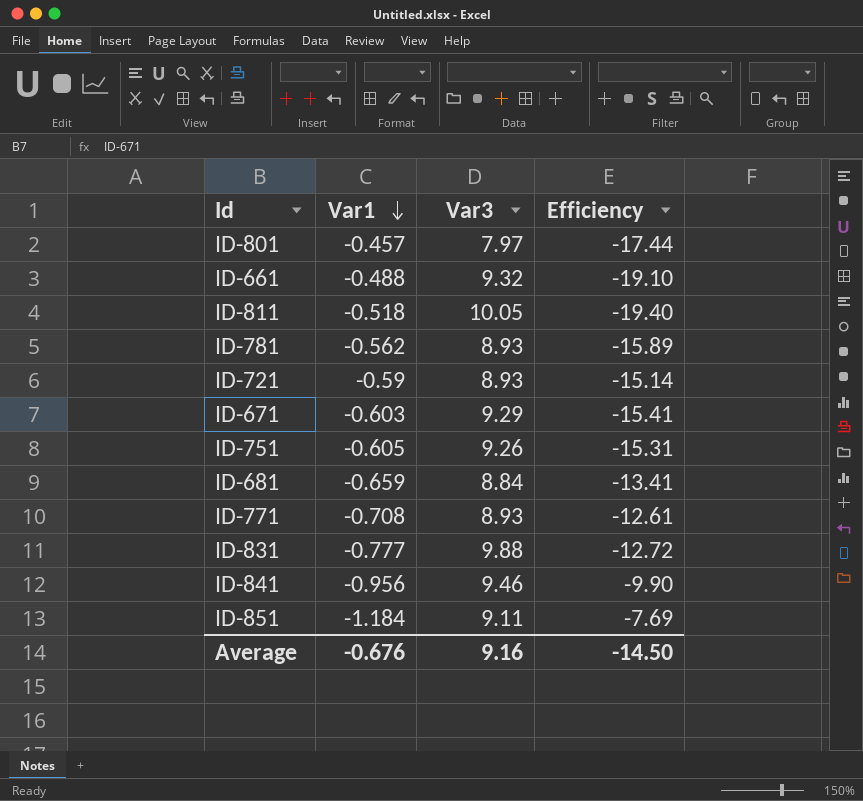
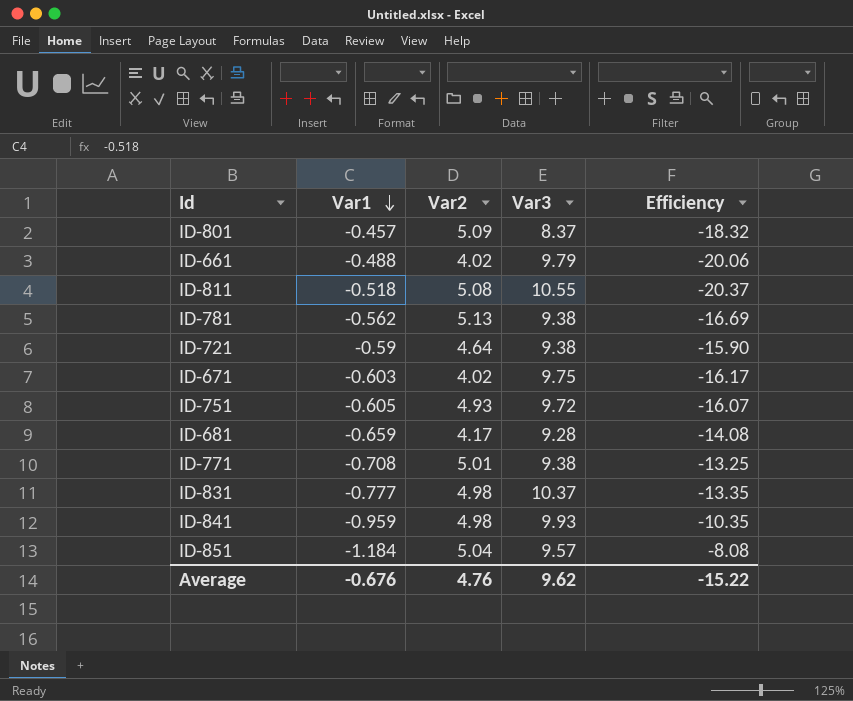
column Var2 | position: none -> 3
ID-801 | Var3: 7.97 -> 8.37
ID-801 | Efficiency: -17.44 -> -18.32
ID-661 | Var3: 9.32 -> 9.79
ID-661 | Efficiency: -19.10 -> -20.06
ID-811 | Var3: 10.05 -> 10.55
ID-811 | Efficiency: -19.40 -> -20.37
ID-781 | Var3: 8.93 -> 9.38
ID-781 | Efficiency: -15.89 -> -16.69
ID-721 | Var3: 8.93 -> 9.38
ID-721 | Efficiency: -15.14 -> -15.90
ID-671 | Var3: 9.29 -> 9.75
ID-671 | Efficiency: -15.41 -> -16.17
ID-751 | Var3: 9.26 -> 9.72
ID-751 | Efficiency: -15.31 -> -16.07
ID-681 | Var3: 8.84 -> 9.28
ID-681 | Efficiency: -13.41 -> -14.08
ID-771 | Var3: 8.93 -> 9.38
ID-771 | Efficiency: -12.61 -> -13.25
ID-831 | Var3: 9.88 -> 10.37
ID-831 | Efficiency: -12.72 -> -13.35
ID-841 | Var1: -0.956 -> -0.959
ID-841 | Var3: 9.46 -> 9.93
ID-841 | Efficiency: -9.90 -> -10.35
ID-851 | Var3: 9.11 -> 9.57
ID-851 | Efficiency: -7.69 -> -8.08
Average | Var3: 9.16 -> 9.62
Average | Efficiency: -14.50 -> -15.22

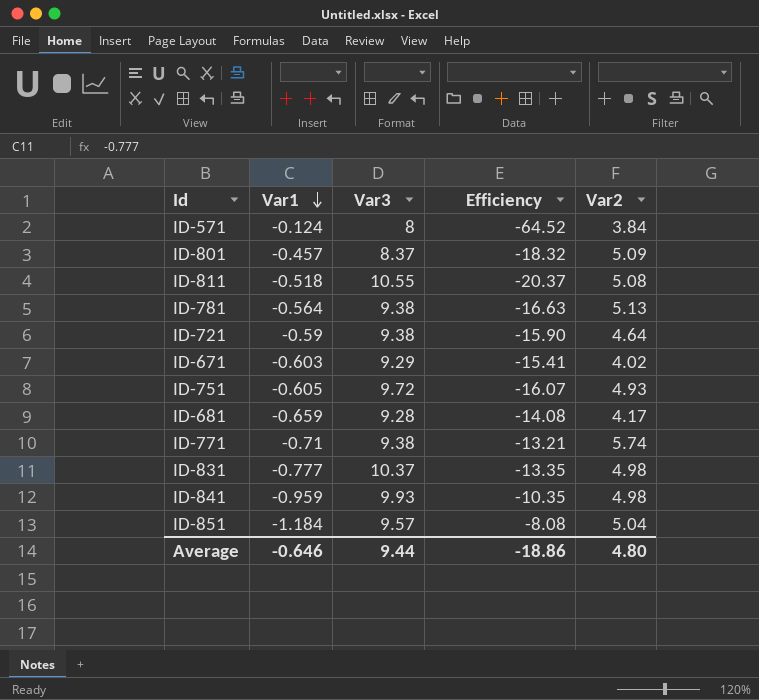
column Var2 | position: 3 -> 5
row ID-661: -0.488 | 4.02 | 9.79 | -20.06 -> none
row ID-571: none -> -0.124 | 8 | -64.52 | 3.84
ID-781 | Var1: -0.562 -> -0.564
ID-781 | Efficiency: -16.69 -> -16.63
ID-671 | Var3: 9.75 -> 9.29
ID-671 | Efficiency: -16.17 -> -15.41
ID-771 | Var1: -0.708 -> -0.71
ID-771 | Efficiency: -13.25 -> -13.21
ID-771 | Var2: 5.01 -> 5.74
Average | Var1: -0.676 -> -0.646
Average | Var3: 9.62 -> 9.44
Average | Efficiency: -15.22 -> -18.86
Average | Var2: 4.76 -> 4.80

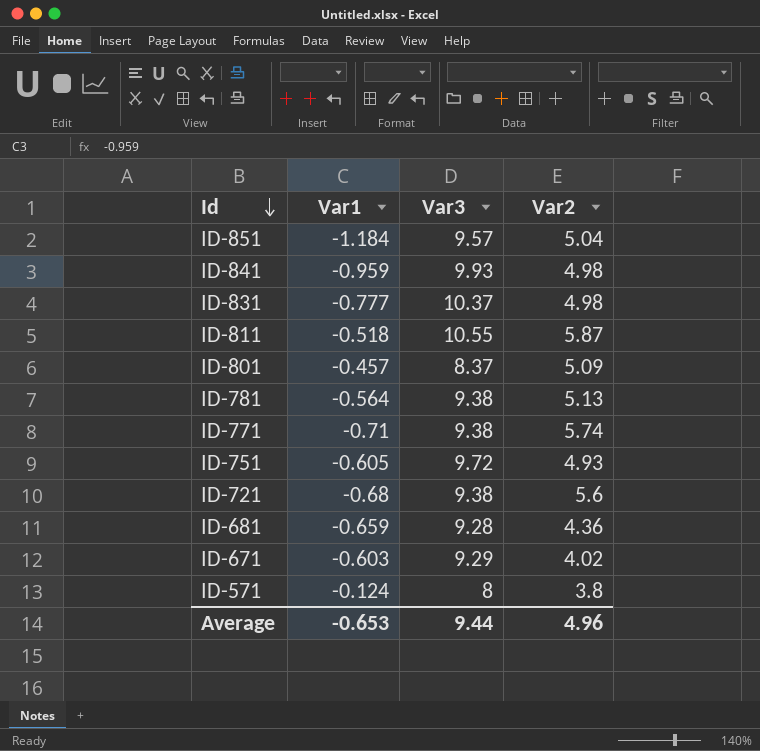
row order: Var1 descending -> Id descending
column Efficiency | formula: [Var3] / [Var1] -> none
ID-811 | Var2: 5.08 -> 5.87
ID-721 | Var1: -0.59 -> -0.68
ID-721 | Var2: 4.64 -> 5.6
ID-681 | Var2: 4.17 -> 4.36
ID-571 | Var2: 3.84 -> 3.8
Average | Var1: -0.646 -> -0.653
Average | Var2: 4.80 -> 4.96

